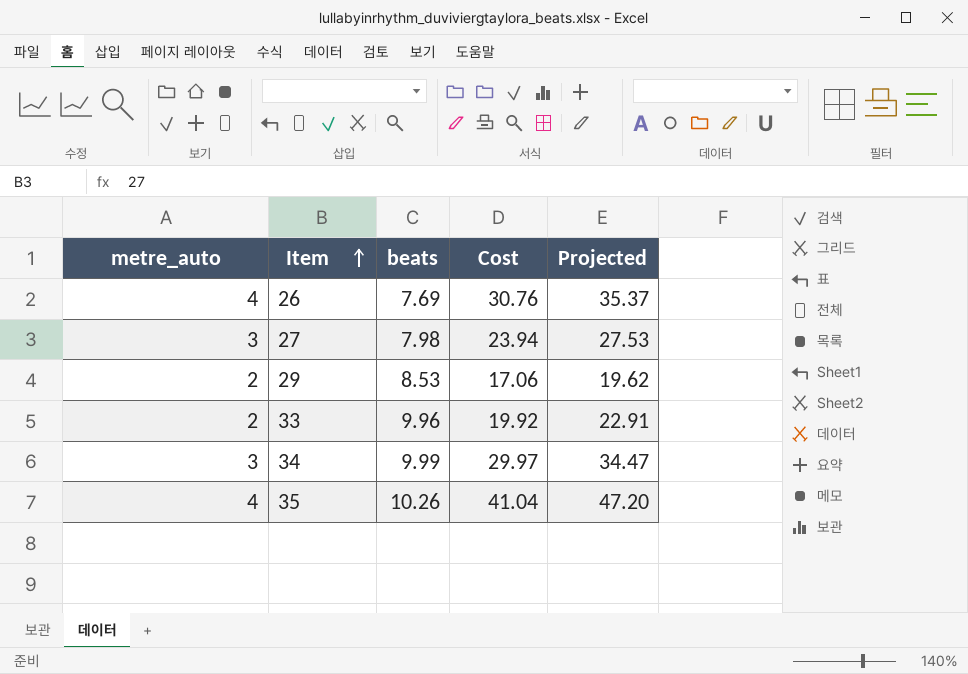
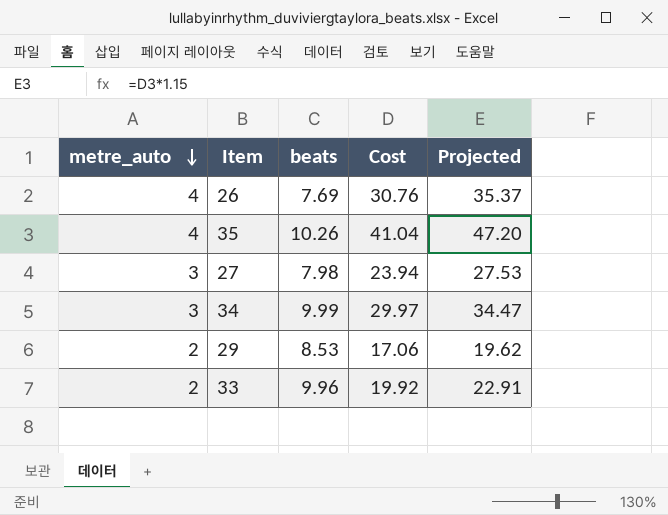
row order: Item ascending -> metre_auto descending

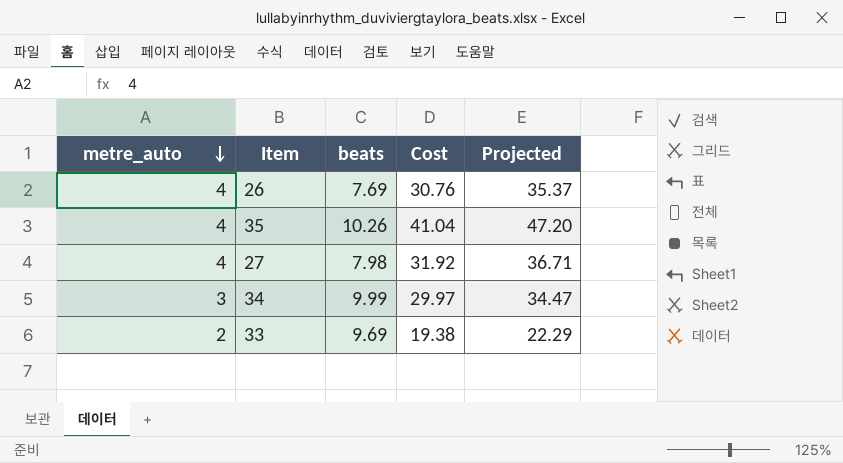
row 29: 2 | 8.53 | 17.06 | 19.62 -> none
27 | metre_auto: 3 -> 4
27 | Cost: 23.94 -> 31.92
27 | Projected: 27.53 -> 36.71
33 | beats: 9.96 -> 9.69
33 | Cost: 19.92 -> 19.38
33 | Projected: 22.91 -> 22.29

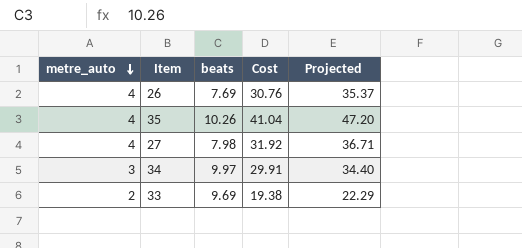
34 | beats: 9.99 -> 9.97
34 | Cost: 29.97 -> 29.91
34 | Projected: 34.47 -> 34.40

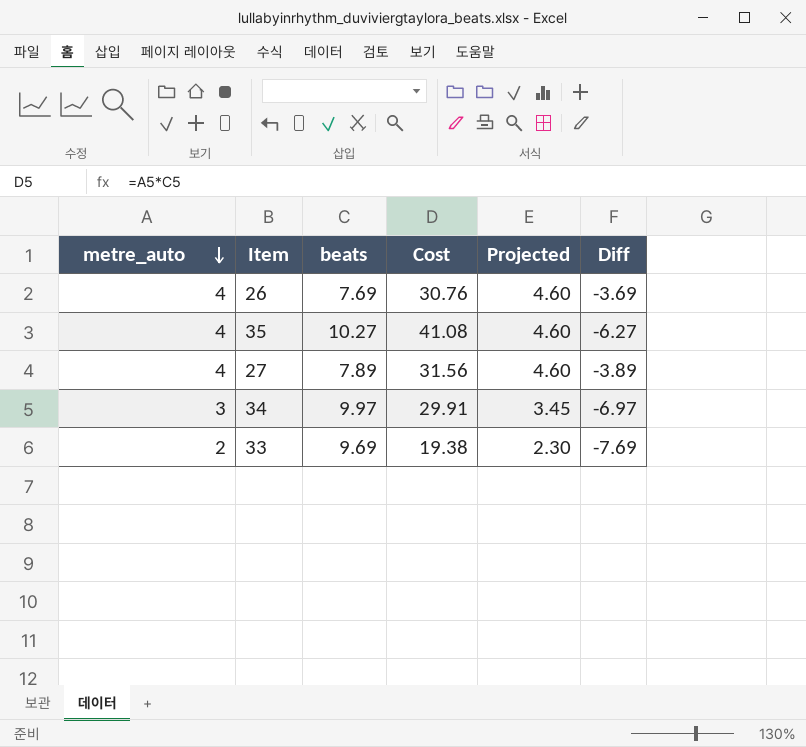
column Projected | formula: [Cost] * 1.15 -> [metre_auto] * 1.15
column Diff | formula: none -> [metre_auto] - [beats]
35 | beats: 10.26 -> 10.27
35 | Cost: 41.04 -> 41.08
27 | beats: 7.98 -> 7.89
27 | Cost: 31.92 -> 31.56

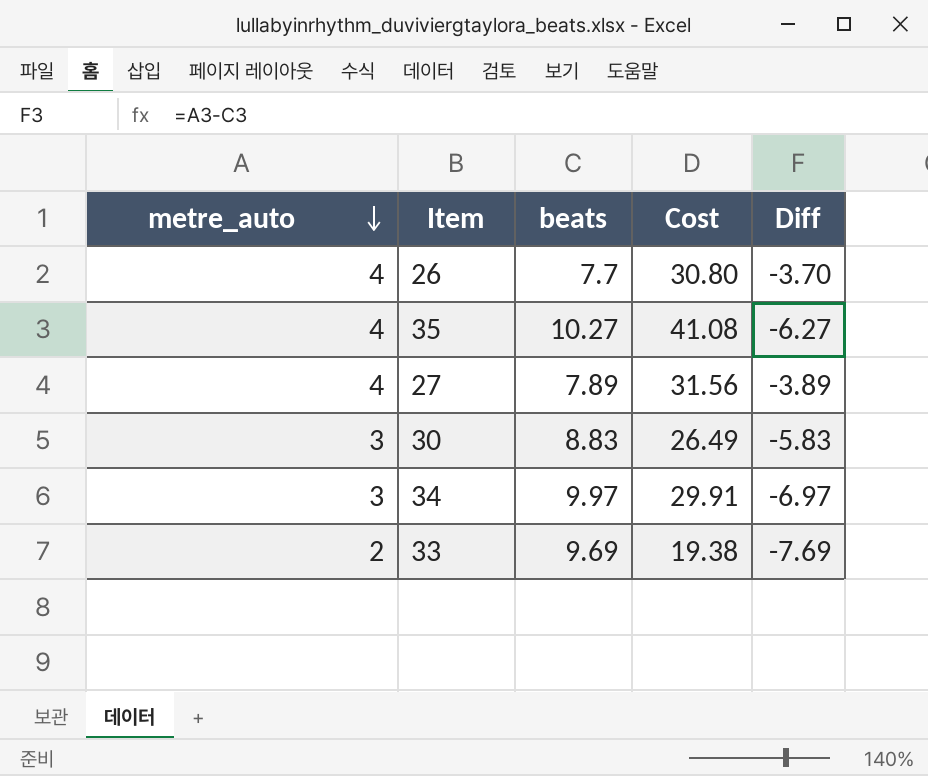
column Projected | formula: [metre_auto] * 1.15 -> none
26 | beats: 7.69 -> 7.7
26 | Cost: 30.76 -> 30.80
26 | Diff: -3.69 -> -3.70
row 30: none -> 3 | 8.83 | 26.49 | -5.83

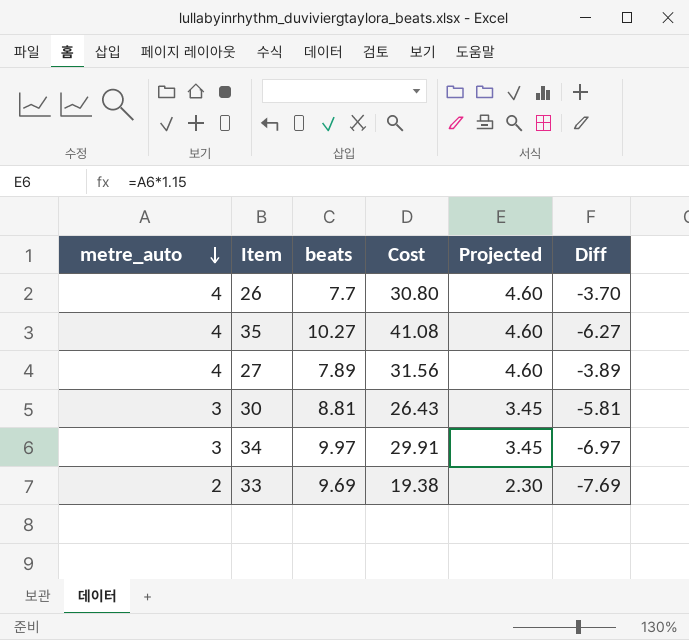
column Projected | formula: none -> [metre_auto] * 1.15
30 | beats: 8.83 -> 8.81
30 | Cost: 26.49 -> 26.43
30 | Diff: -5.83 -> -5.81

